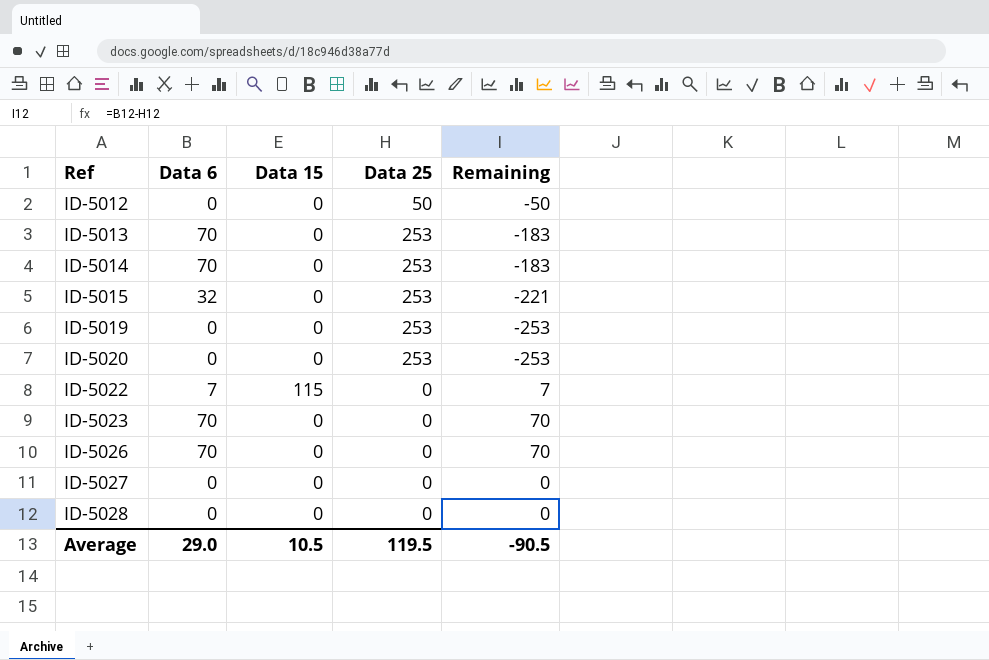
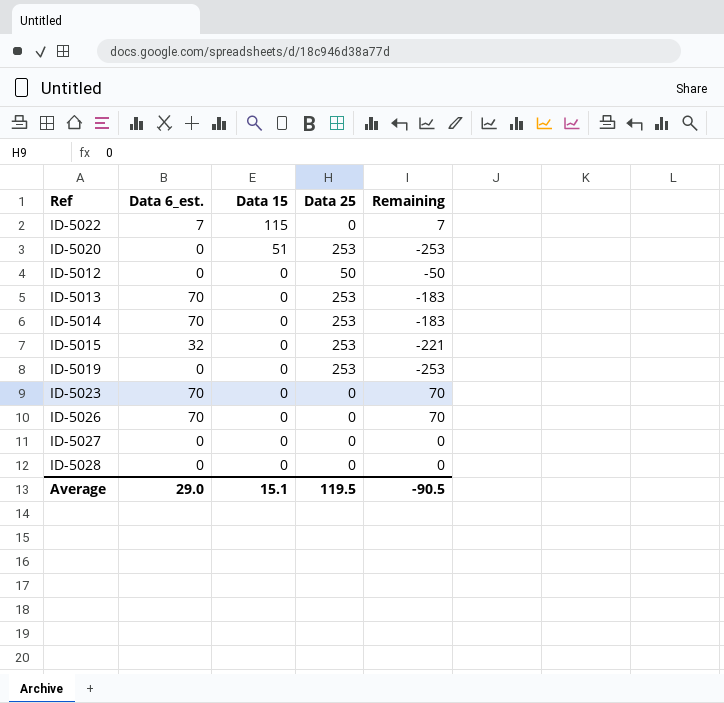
row order: Ref ascending -> Data 15 descending
column name: Data 6 -> Data 6_est.
ID-5020 | Data 15: 0 -> 51
Average | Data 15: 10.5 -> 15.1

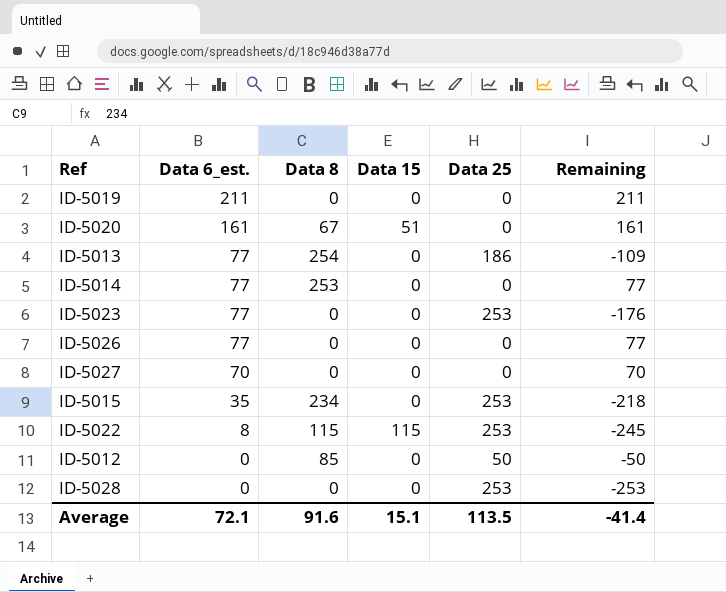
row order: Data 15 descending -> Data 6_est. descending
column Data 8 | position: none -> 3
ID-5019 | Data 6_est.: 0 -> 211
ID-5019 | Data 25: 253 -> 0
ID-5019 | Remaining: -253 -> 211
ID-5020 | Data 6_est.: 0 -> 161
ID-5020 | Data 25: 253 -> 0
ID-5020 | Remaining: -253 -> 161
ID-5013 | Data 6_est.: 70 -> 77
ID-5013 | Data 25: 253 -> 186
ID-5013 | Remaining: -183 -> -109
ID-5014 | Data 6_est.: 70 -> 77
ID-5014 | Data 25: 253 -> 0
ID-5014 | Remaining: -183 -> 77
ID-5023 | Data 6_est.: 70 -> 77
ID-5023 | Data 25: 0 -> 253
ID-5023 | Remaining: 70 -> -176
ID-5026 | Data 6_est.: 70 -> 77
ID-5026 | Remaining: 70 -> 77
ID-5027 | Data 6_est.: 0 -> 70
ID-5027 | Remaining: 0 -> 70
ID-5015 | Data 6_est.: 32 -> 35
ID-5015 | Remaining: -221 -> -218
ID-5022 | Data 6_est.: 7 -> 8
ID-5022 | Data 25: 0 -> 253
ID-5022 | Remaining: 7 -> -245
ID-5028 | Data 25: 0 -> 253
ID-5028 | Remaining: 0 -> -253
Average | Data 6_est.: 29.0 -> 72.1
Average | Data 25: 119.5 -> 113.5
Average | Remaining: -90.5 -> -41.4

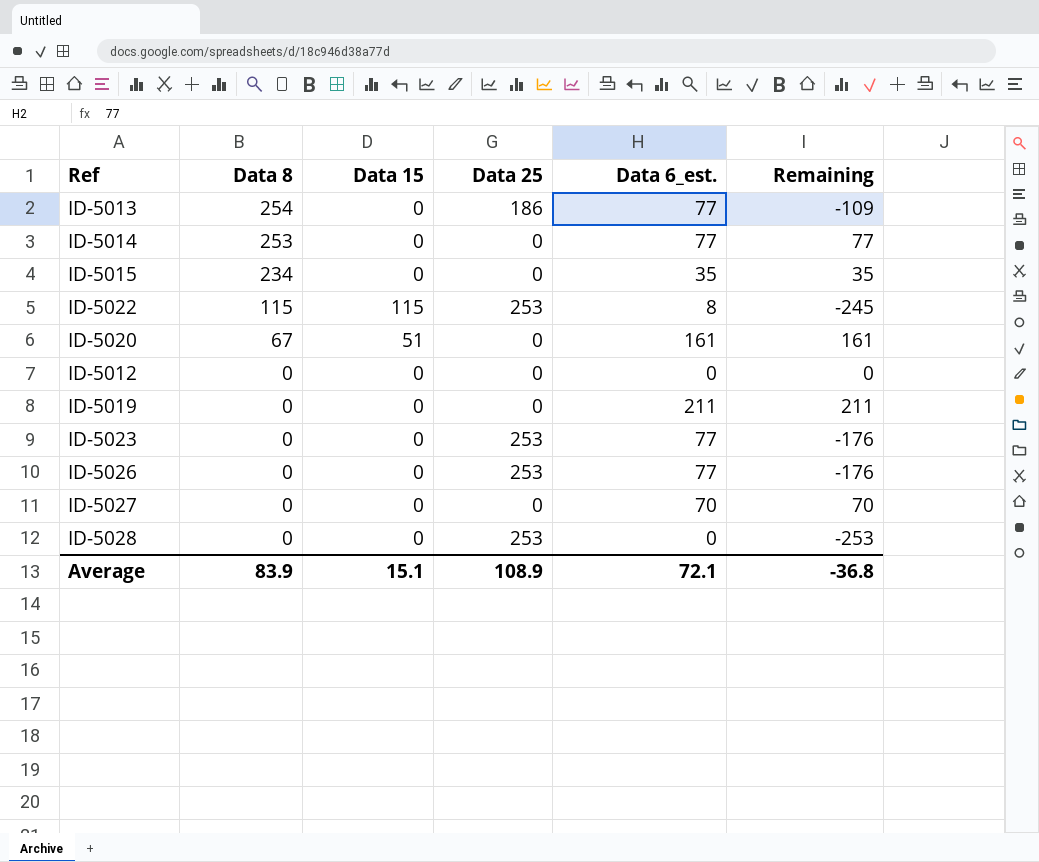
row order: Data 6_est. descending -> Data 8 descending
column Data 6_est. | position: 2 -> 5
ID-5015 | Data 25: 253 -> 0
ID-5015 | Remaining: -218 -> 35
ID-5012 | Data 8: 85 -> 0
ID-5012 | Data 25: 50 -> 0
ID-5012 | Remaining: -50 -> 0
ID-5026 | Data 25: 0 -> 253
ID-5026 | Remaining: 77 -> -176
Average | Data 8: 91.6 -> 83.9
Average | Data 25: 113.5 -> 108.9
Average | Remaining: -41.4 -> -36.8

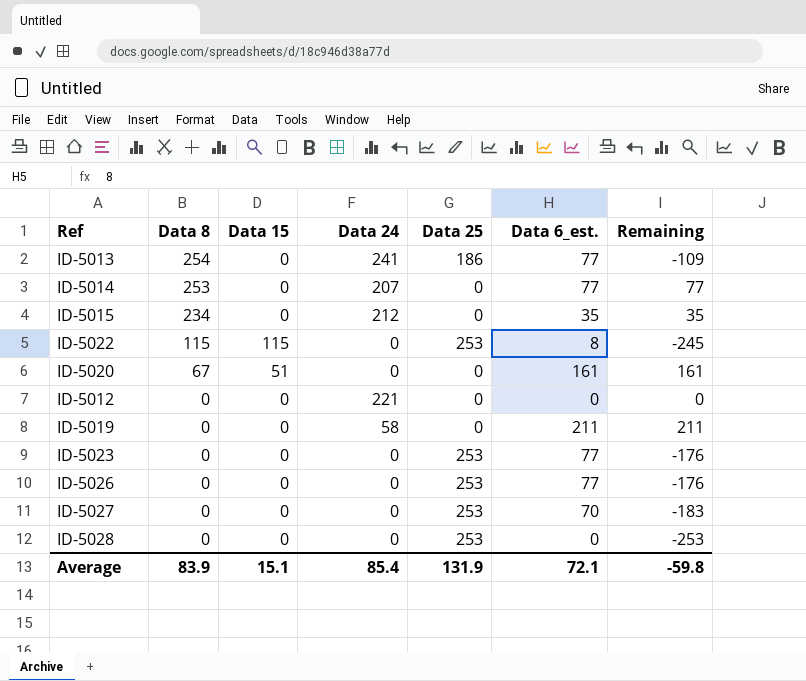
column Data 24 | position: none -> 4
ID-5027 | Data 25: 0 -> 253
ID-5027 | Remaining: 70 -> -183
Average | Data 25: 108.9 -> 131.9
Average | Remaining: -36.8 -> -59.8

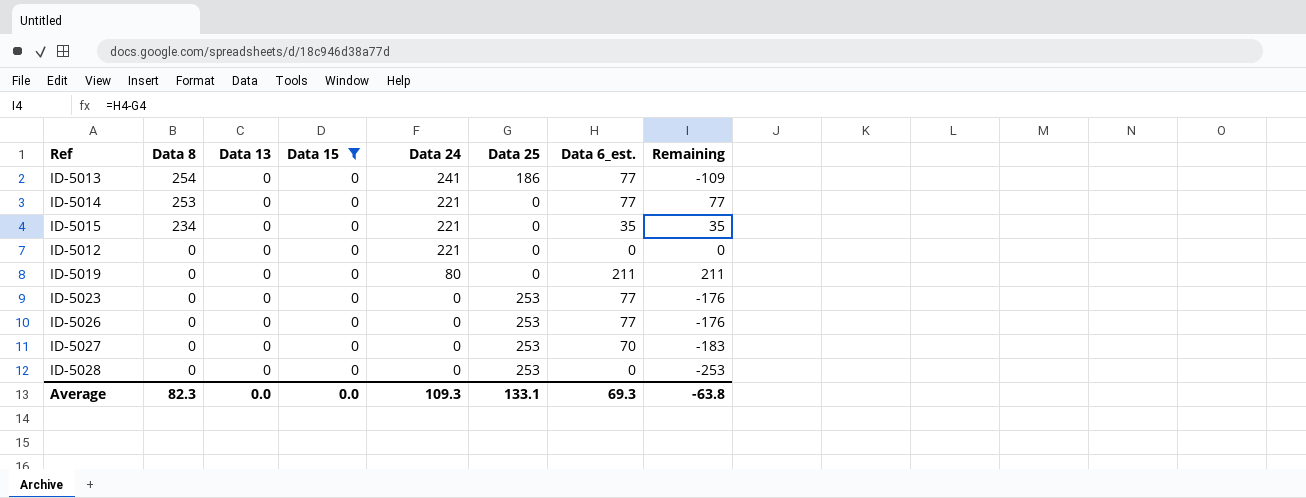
filter: none -> Data 15 = 0
column Data 13 | position: none -> 3
ID-5014 | Data 24: 207 -> 221
ID-5015 | Data 24: 212 -> 221
ID-5019 | Data 24: 58 -> 80
Average | Data 8: 83.9 -> 82.3
Average | Data 15: 15.1 -> 0.0
Average | Data 24: 85.4 -> 109.3
Average | Data 25: 131.9 -> 133.1
Average | Data 6_est.: 72.1 -> 69.3
Average | Remaining: -59.8 -> -63.8

